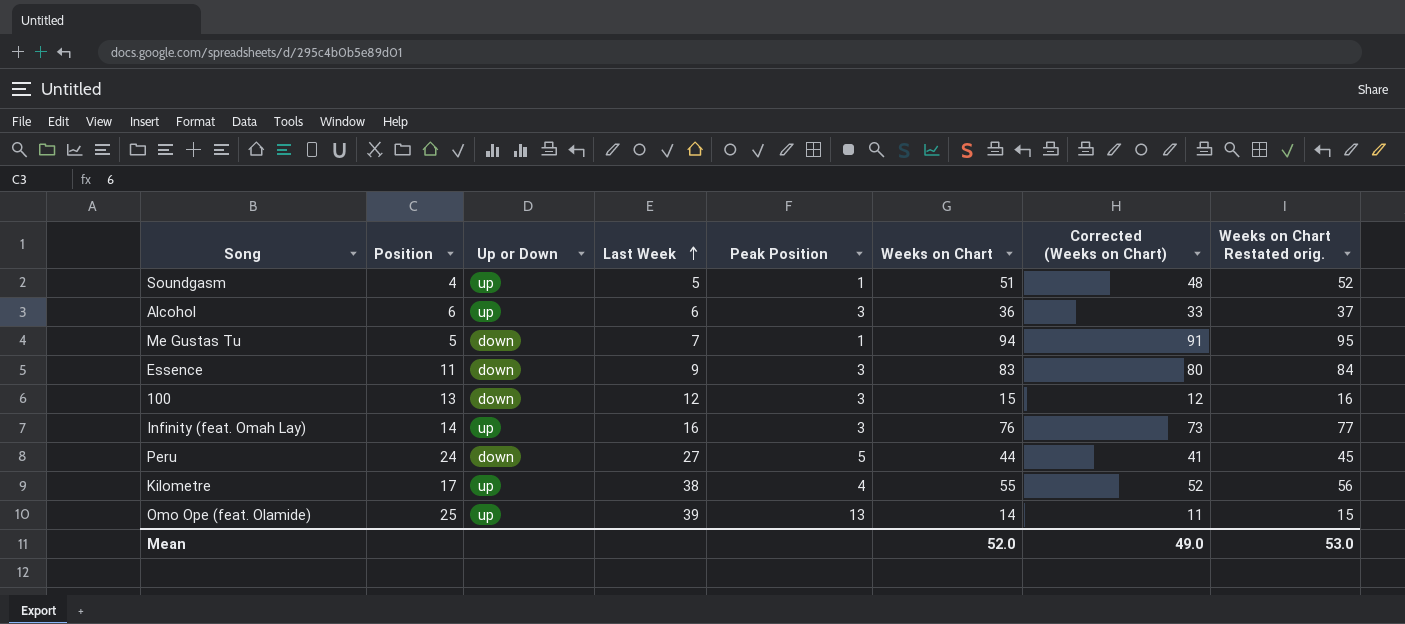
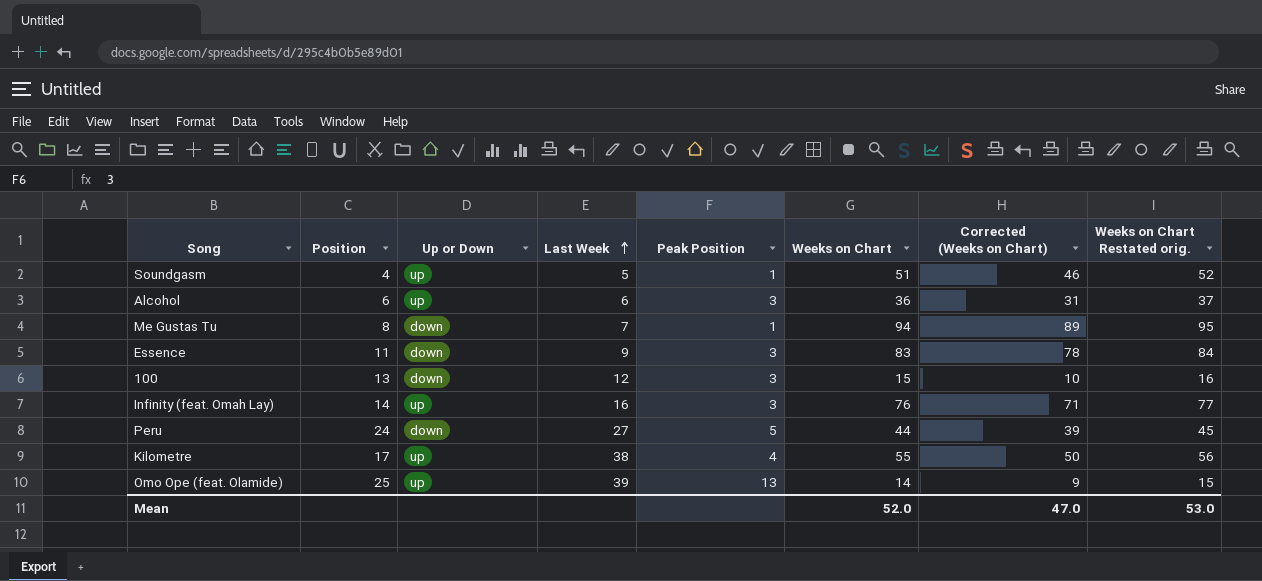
column Corrected (Weeks on Chart) | formula: [Weeks on Chart] - 3 -> [Weeks on Chart] - 5
Me Gustas Tu | Position: 5 -> 8
Mean | Corrected (Weeks on Chart): 49.0 -> 47.0

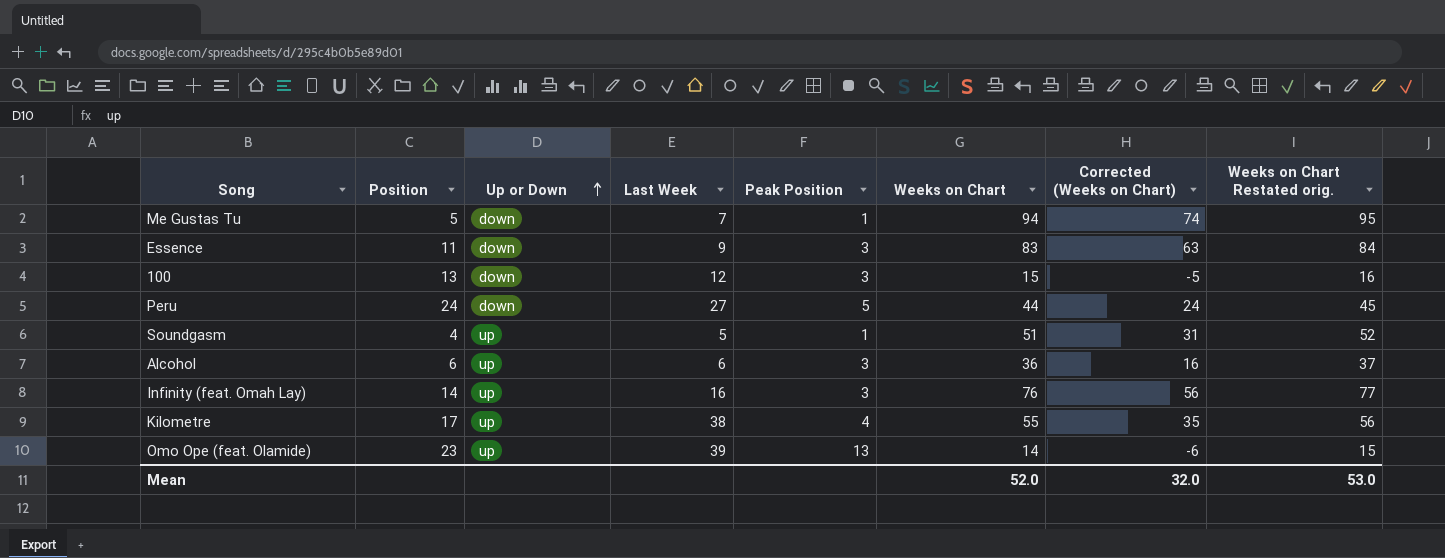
row order: Last Week ascending -> Up or Down ascending
column Corrected (Weeks on Chart) | formula: [Weeks on Chart] - 5 -> [Weeks on Chart] - 20
Me Gustas Tu | Position: 8 -> 5
Omo Ope (feat. Olamide) | Position: 25 -> 23
Mean | Corrected (Weeks on Chart): 47.0 -> 32.0

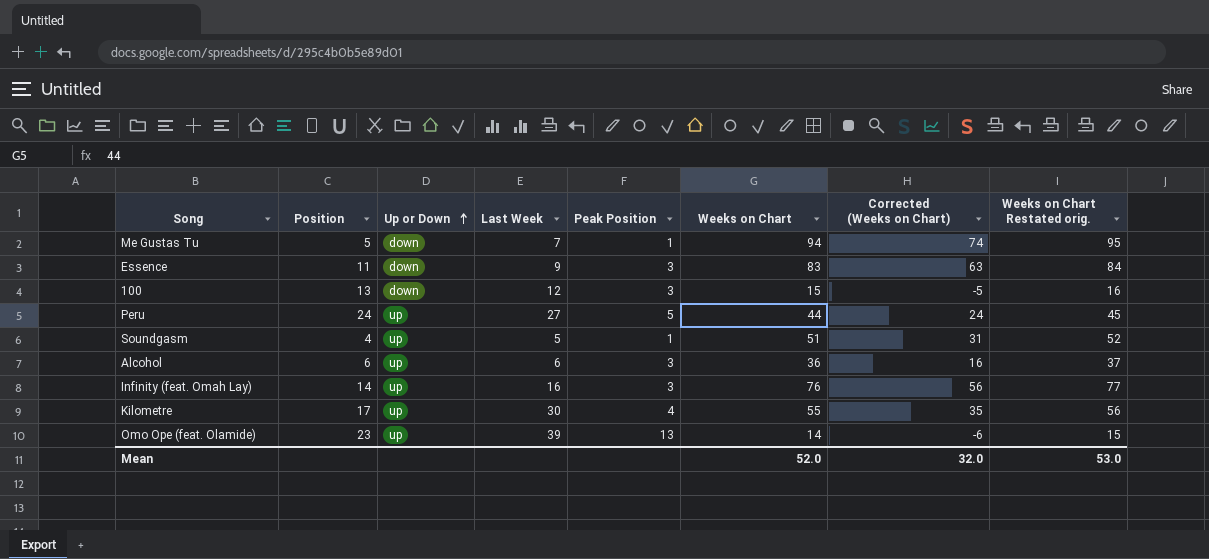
Peru | Up or Down: down -> up
Kilometre | Last Week: 38 -> 30

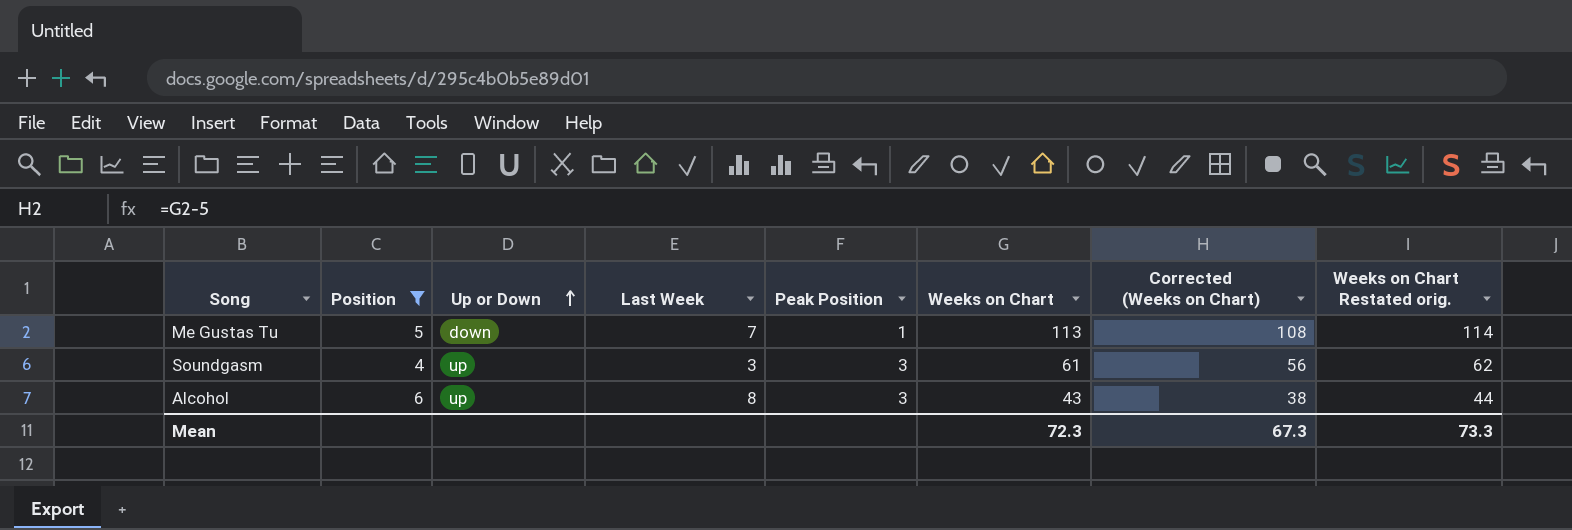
filter: none -> Position <= 6
column Corrected (Weeks on Chart) | formula: [Weeks on Chart] - 20 -> [Weeks on Chart] - 5
Me Gustas Tu | Weeks on Chart: 94 -> 113
Me Gustas Tu | Weeks on Chart Restated orig.: 95 -> 114
Soundgasm | Last Week: 5 -> 3
Soundgasm | Peak Position: 1 -> 3
Soundgasm | Weeks on Chart: 51 -> 61
Soundgasm | Weeks on Chart Restated orig.: 52 -> 62
Alcohol | Last Week: 6 -> 8
Alcohol | Weeks on Chart: 36 -> 43
Alcohol | Weeks on Chart Restated orig.: 37 -> 44
Mean | Weeks on Chart: 52.0 -> 72.3
Mean | Corrected (Weeks on Chart): 32.0 -> 67.3
Mean | Weeks on Chart Restated orig.: 53.0 -> 73.3

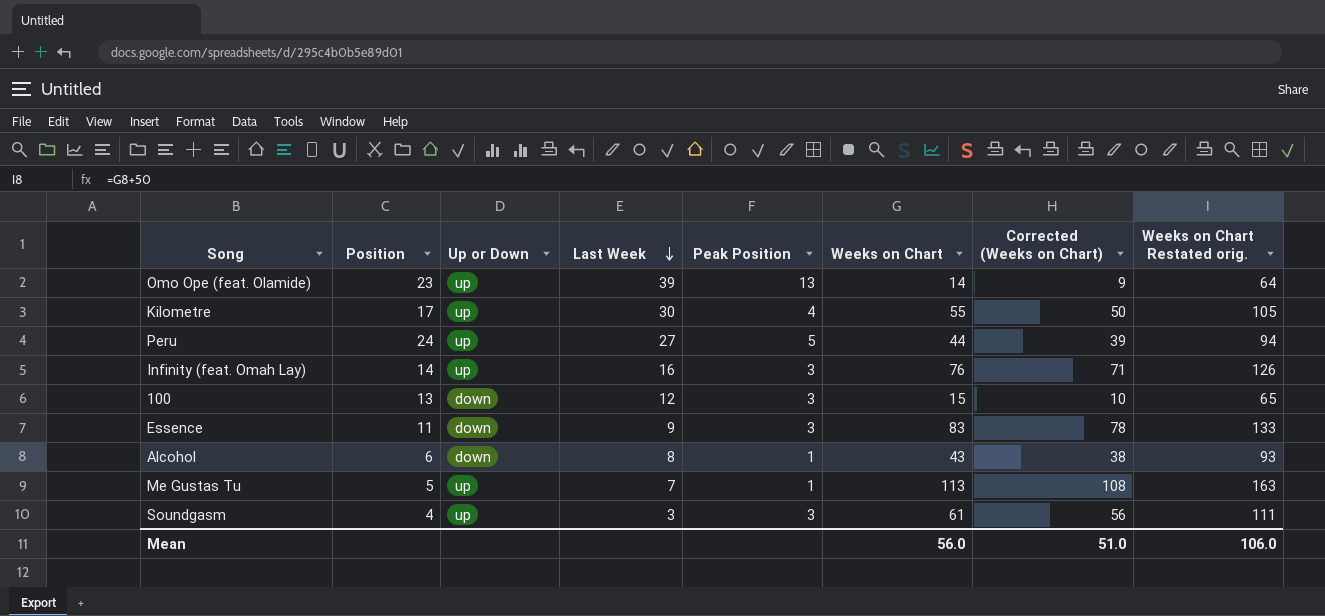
filter: Position <= 6 -> none
row order: Up or Down ascending -> Last Week descending
column Weeks on Chart Restated orig. | formula: [Weeks on Chart] + 1 -> [Weeks on Chart] + 50
Alcohol | Up or Down: up -> down
Alcohol | Peak Position: 3 -> 1
Me Gustas Tu | Up or Down: down -> up
Mean | Weeks on Chart: 72.3 -> 56.0
Mean | Corrected (Weeks on Chart): 67.3 -> 51.0
Mean | Weeks on Chart Restated orig.: 73.3 -> 106.0

